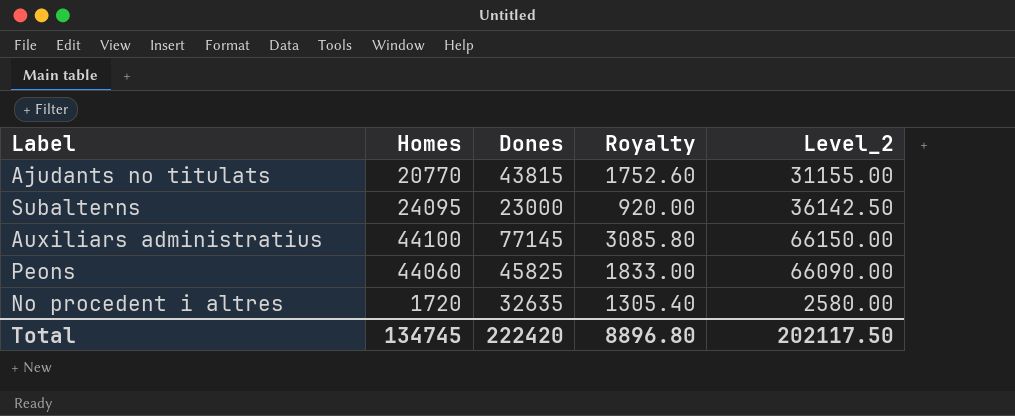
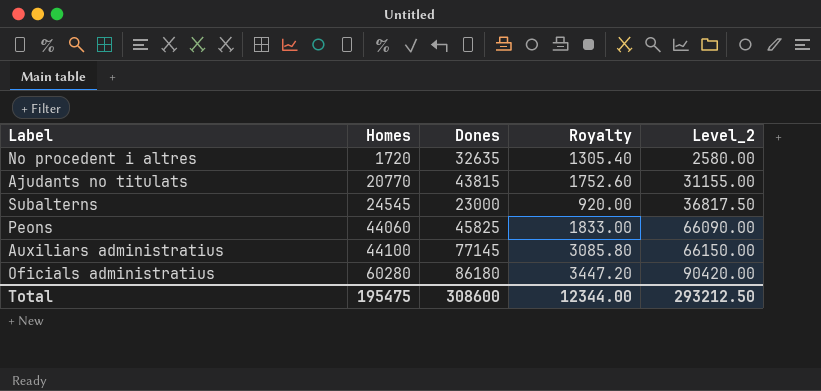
row order: none -> Homes ascending
Subalterns | Homes: 24095 -> 24545
Subalterns | Level_2: 36142.50 -> 36817.50
row Oficials administratius: none -> 60280 | 86180 | 3447.20 | 90420.00
Total | Homes: 134745 -> 195475
Total | Dones: 222420 -> 308600
Total | Royalty: 8896.80 -> 12344.00
Total | Level_2: 202117.50 -> 293212.50

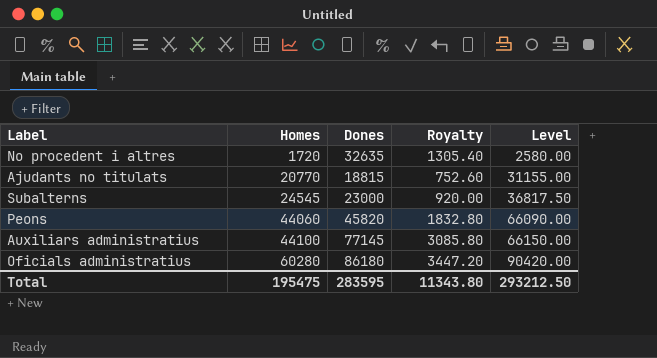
column name: Level_2 -> Level
Ajudants no titulats | Dones: 43815 -> 18815
Ajudants no titulats | Royalty: 1752.60 -> 752.60
Peons | Dones: 45825 -> 45820
Peons | Royalty: 1833.00 -> 1832.80
Total | Dones: 308600 -> 283595
Total | Royalty: 12344.00 -> 11343.80

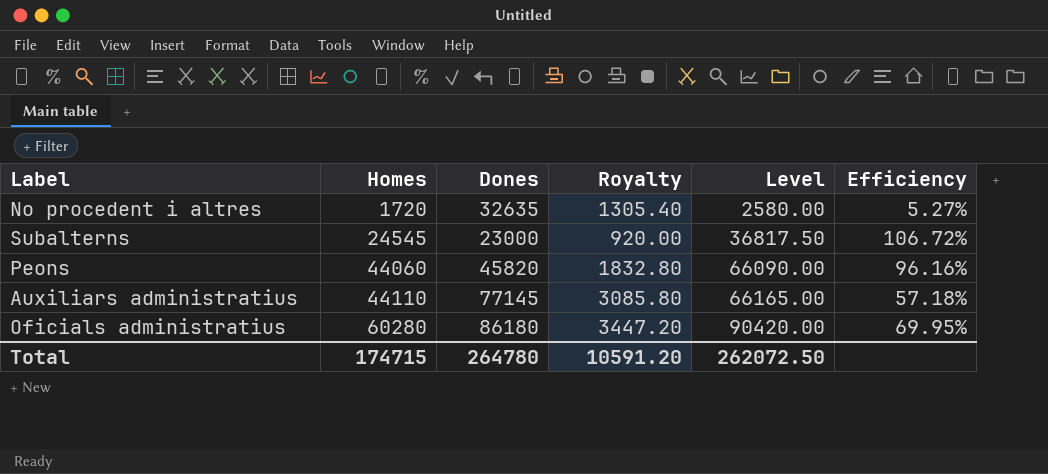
column Efficiency | formula: none -> [Homes] / [Dones]
row Ajudants no titulats: 20770 | 18815 | 752.60 | 31155.00 -> none
Auxiliars administratius | Homes: 44100 -> 44110
Auxiliars administratius | Level: 66150.00 -> 66165.00
Total | Homes: 195475 -> 174715
Total | Dones: 283595 -> 264780
Total | Royalty: 11343.80 -> 10591.20
Total | Level: 293212.50 -> 262072.50

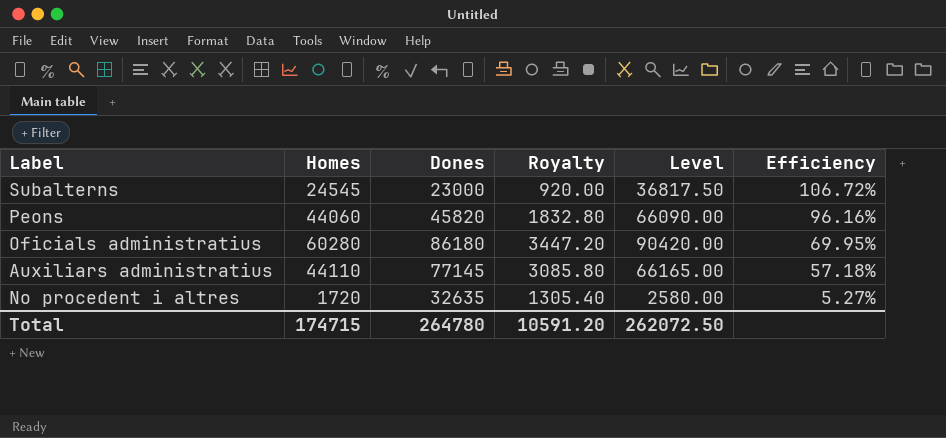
row order: Homes ascending -> Efficiency descending

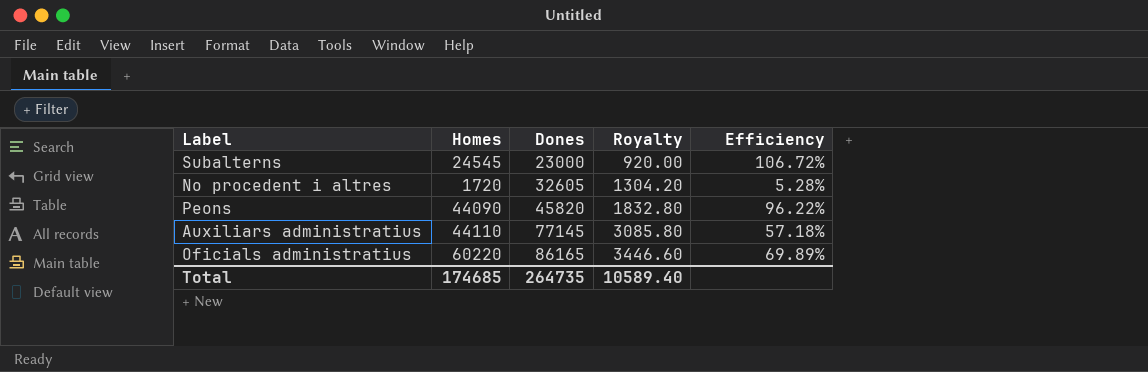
row order: Efficiency descending -> Dones ascending
column Level | formula: [Homes] * 1.5 -> none
No procedent i altres | Dones: 32635 -> 32605
No procedent i altres | Royalty: 1305.40 -> 1304.20
No procedent i altres | Efficiency: 5.27% -> 5.28%
Peons | Homes: 44060 -> 44090
Peons | Efficiency: 96.16% -> 96.22%
Oficials administratius | Homes: 60280 -> 60220
Oficials administratius | Dones: 86180 -> 86165
Oficials administratius | Royalty: 3447.20 -> 3446.60
Oficials administratius | Efficiency: 69.95% -> 69.89%
Total | Homes: 174715 -> 174685
Total | Dones: 264780 -> 264735
Total | Royalty: 10591.20 -> 10589.40

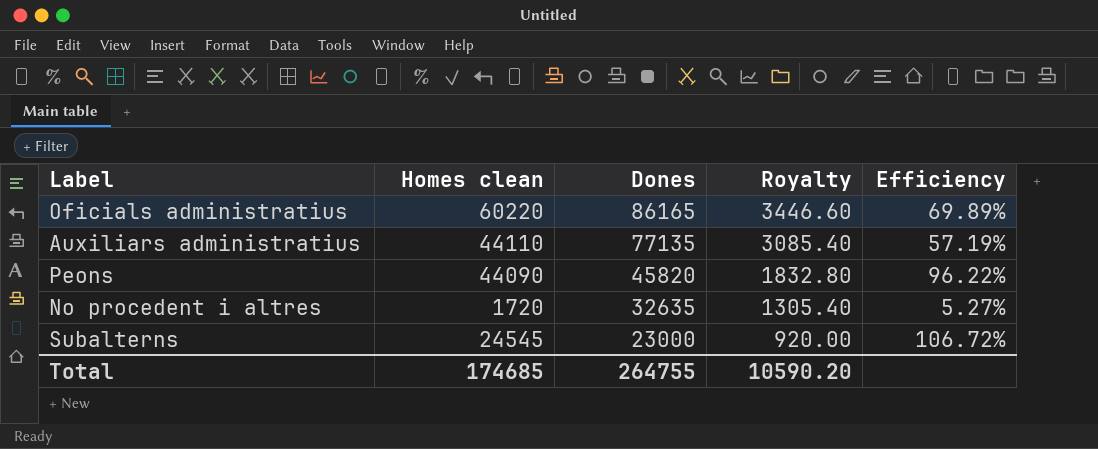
row order: Dones ascending -> Dones descending
column name: Homes -> Homes clean
Auxiliars administratius | Dones: 77145 -> 77135
Auxiliars administratius | Royalty: 3085.80 -> 3085.40
Auxiliars administratius | Efficiency: 57.18% -> 57.19%
No procedent i altres | Dones: 32605 -> 32635
No procedent i altres | Royalty: 1304.20 -> 1305.40
No procedent i altres | Efficiency: 5.28% -> 5.27%
Total | Dones: 264735 -> 264755
Total | Royalty: 10589.40 -> 10590.20

